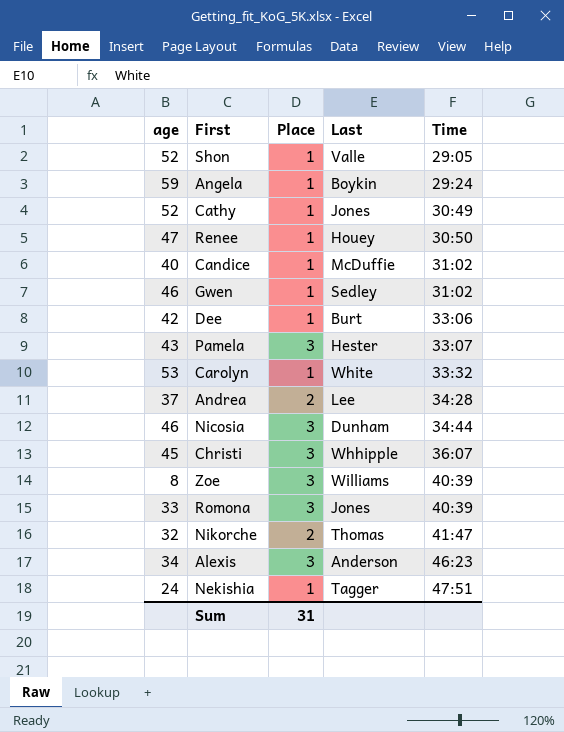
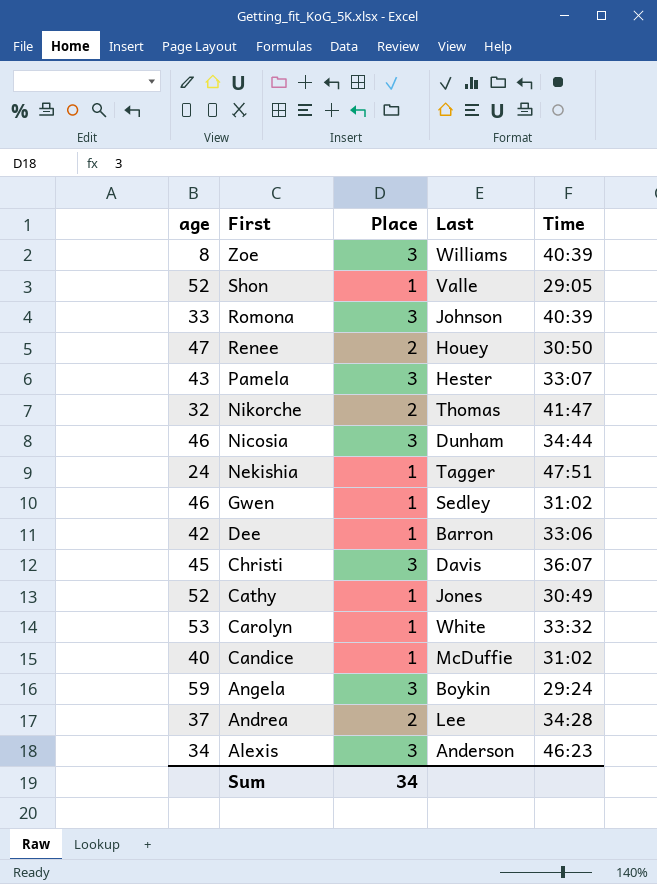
row order: Time ascending -> First descending
Romona | Last: Jones -> Johnson
Renee | Place: 1 -> 2
Dee | Last: Burt -> Barron
Christi | Last: Whhipple -> Davis
Angela | Place: 1 -> 3
Sum | Place: 31 -> 34

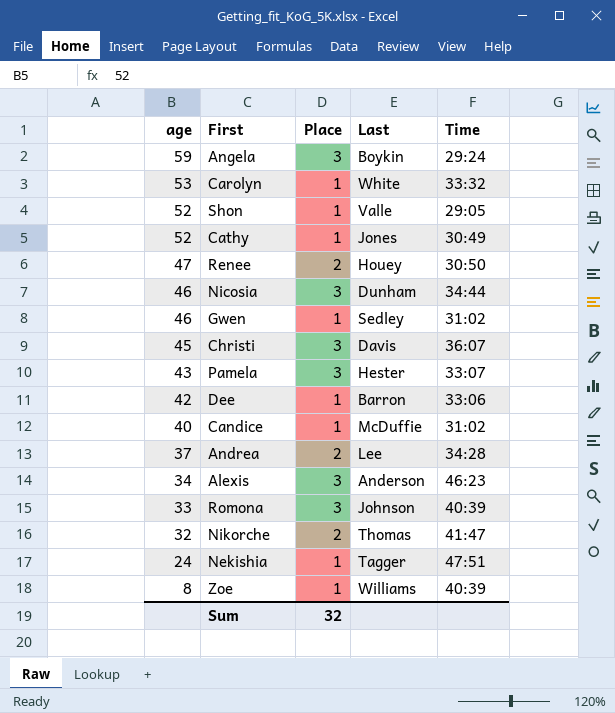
row order: First descending -> age descending
Zoe | Place: 3 -> 1
Sum | Place: 34 -> 32

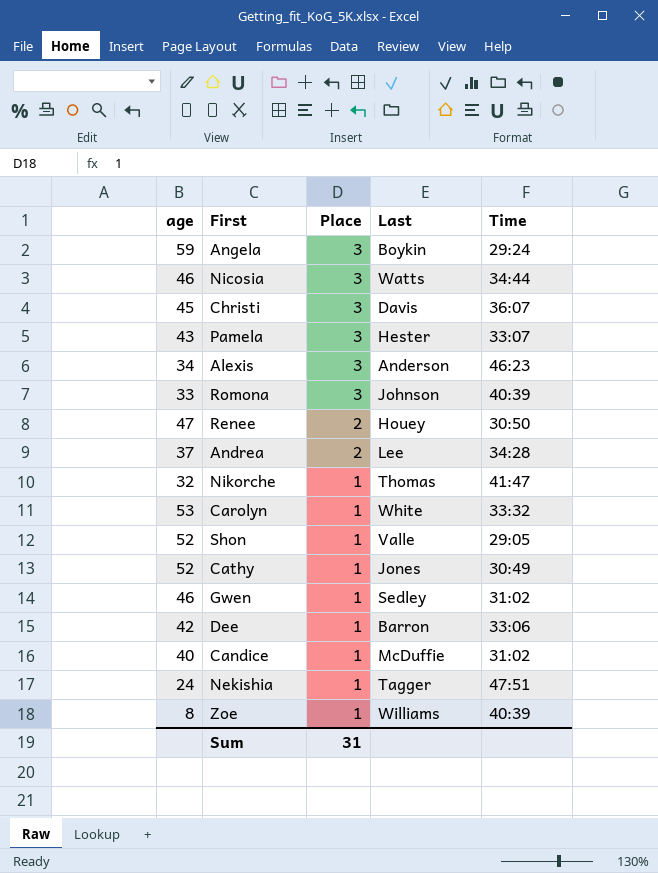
row order: age descending -> Place descending
Nicosia | Last: Dunham -> Watts
Nikorche | Place: 2 -> 1
Sum | Place: 32 -> 31

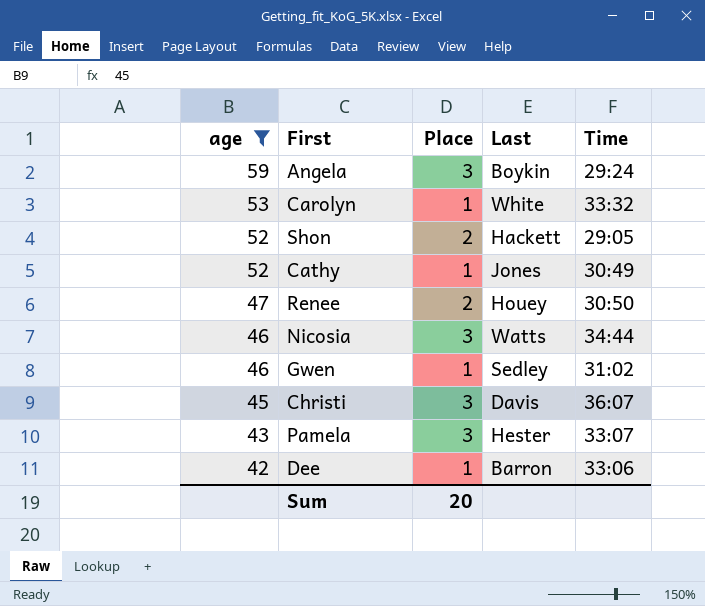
filter: none -> age >= 42
row order: Place descending -> age descending
Shon | Place: 1 -> 2
Shon | Last: Valle -> Hackett
Sum | Place: 31 -> 20

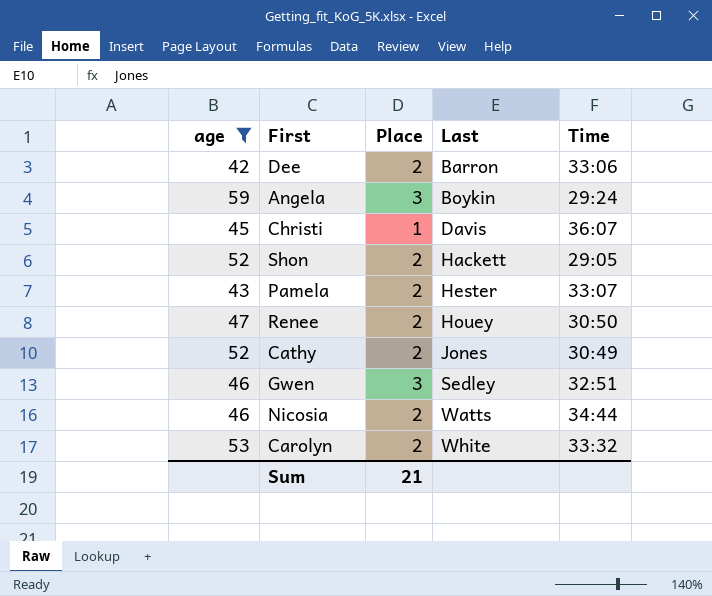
row order: age descending -> Last ascending
Dee | Place: 1 -> 2
Christi | Place: 3 -> 1
Pamela | Place: 3 -> 2
Cathy | Place: 1 -> 2
Gwen | Place: 1 -> 3
Gwen | Time: 31:02 -> 32:51
Nicosia | Place: 3 -> 2
Carolyn | Place: 1 -> 2
Sum | Place: 20 -> 21

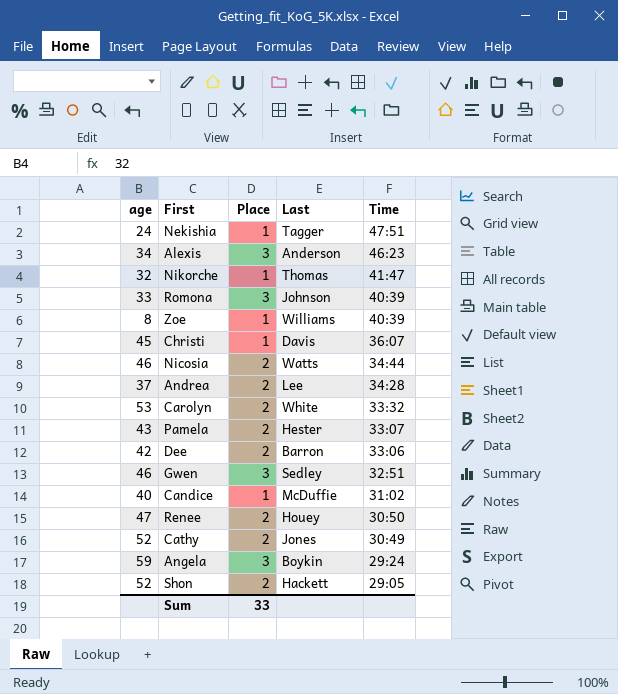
filter: age >= 42 -> none
row order: Last ascending -> Time descending
Sum | Place: 21 -> 33

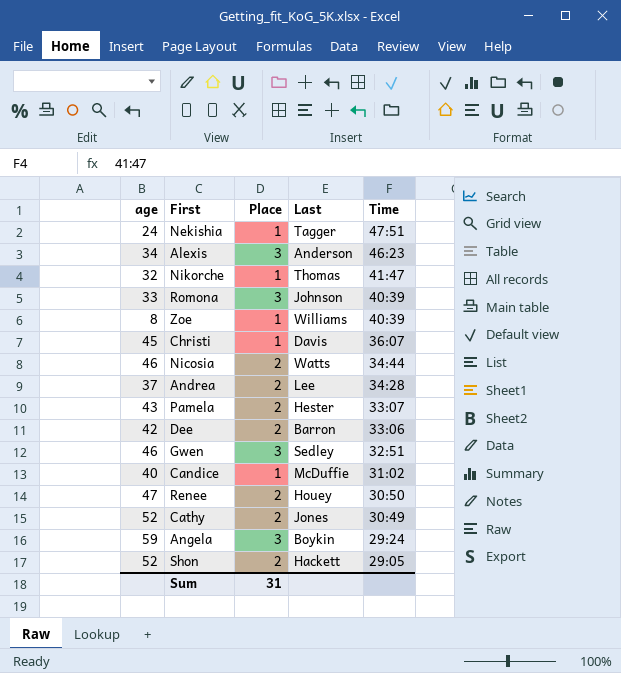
row Carolyn: 53 | 2 | White | 33:32 -> none
Sum | Place: 33 -> 31

